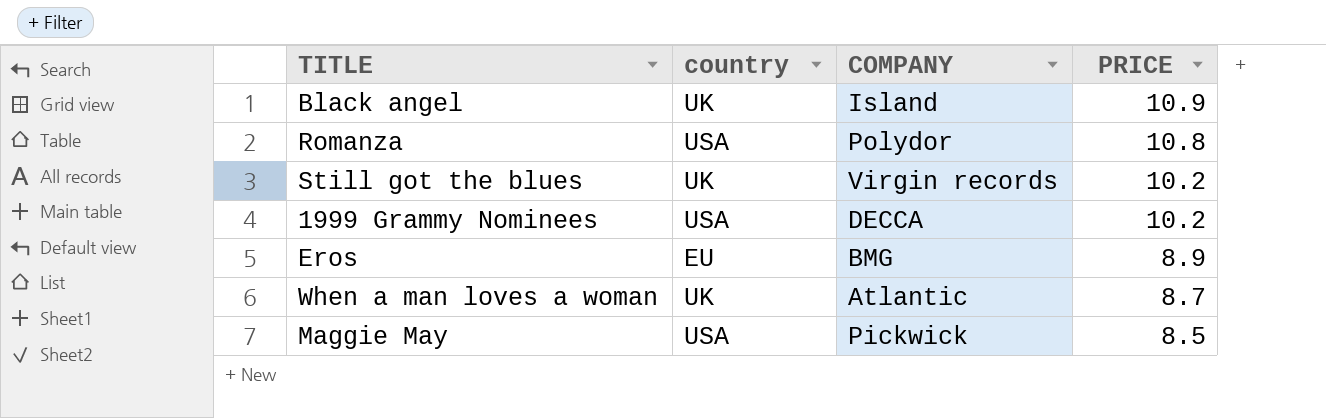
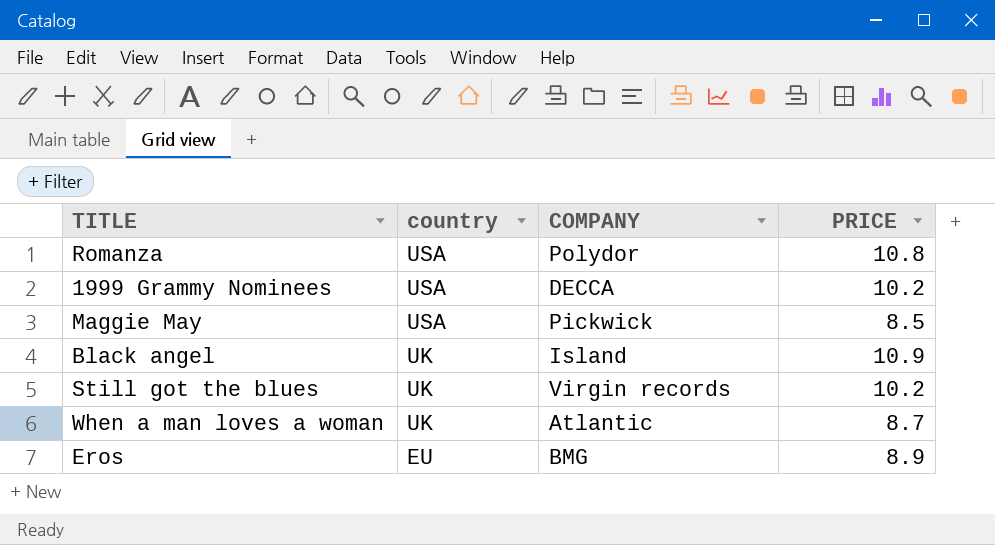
row order: PRICE descending -> country descending

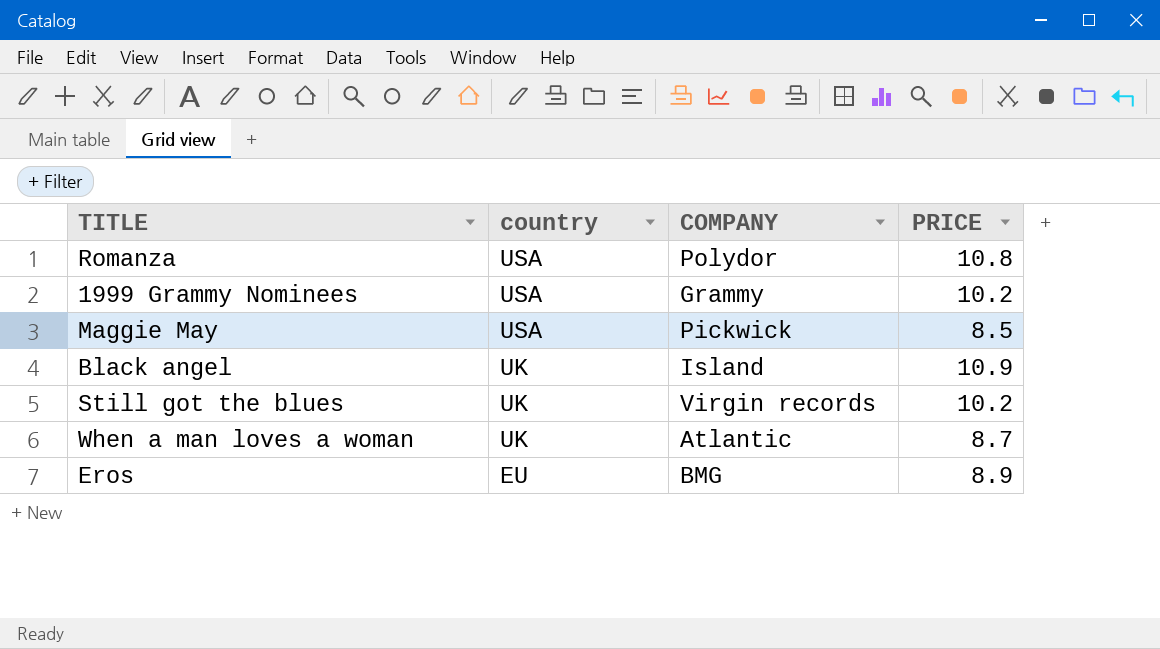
1999 Grammy Nominees | COMPANY: DECCA -> Grammy

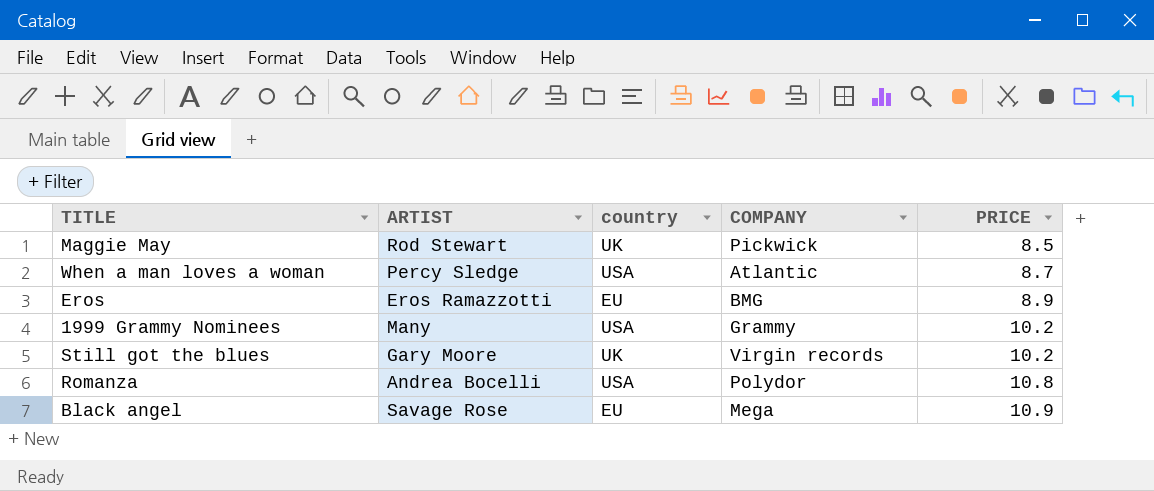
row order: country descending -> PRICE ascending
column ARTIST | position: none -> 2
Maggie May | country: USA -> UK
When a man loves a woman | country: UK -> USA
Black angel | country: UK -> EU
Black angel | COMPANY: Island -> Mega

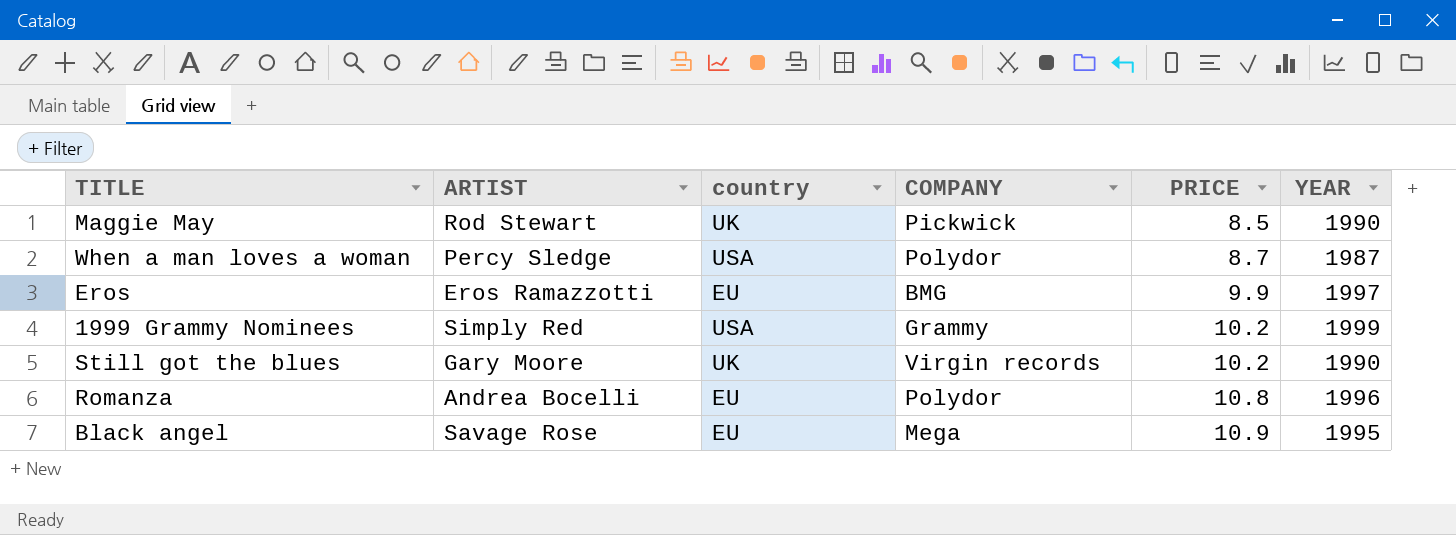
column YEAR | position: none -> 6
When a man loves a woman | COMPANY: Atlantic -> Polydor
Eros | PRICE: 8.9 -> 9.9
1999 Grammy Nominees | ARTIST: Many -> Simply Red
Romanza | country: USA -> EU

